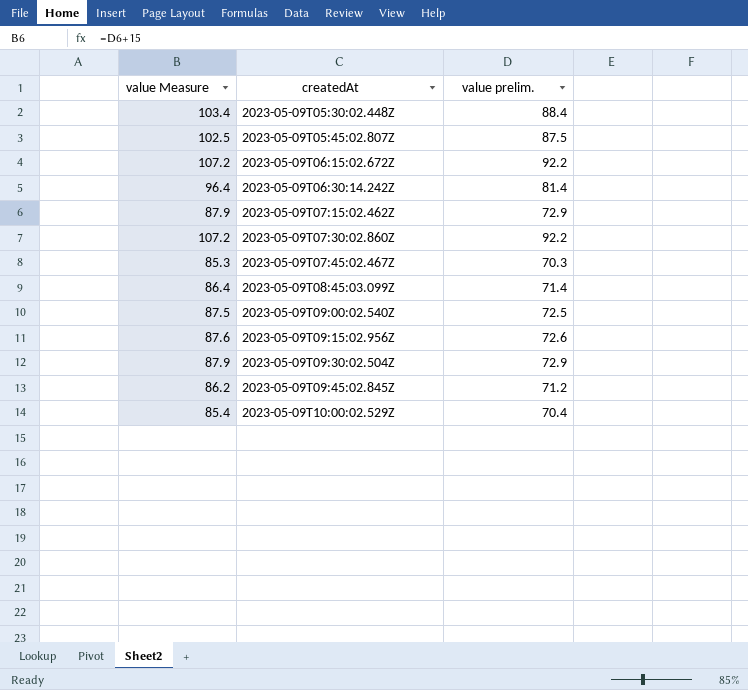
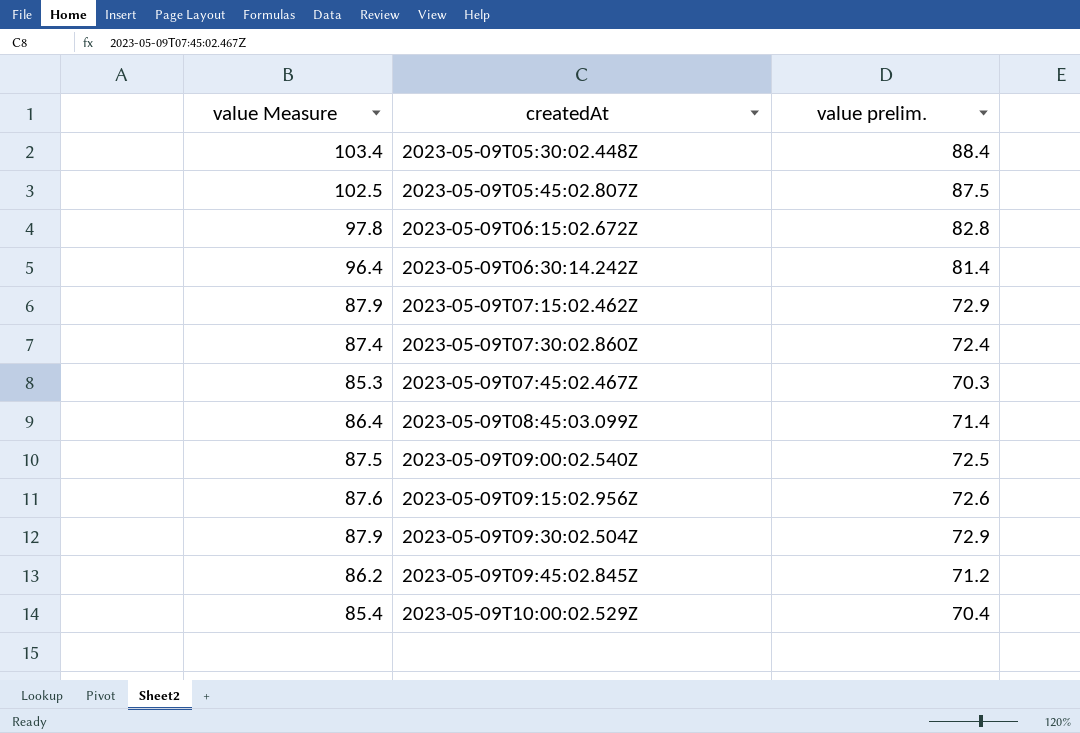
2023-05-09T06:15:02.672Z | value Measure: 107.2 -> 97.8
2023-05-09T06:15:02.672Z | value prelim.: 92.2 -> 82.8
2023-05-09T07:30:02.860Z | value Measure: 107.2 -> 87.4
2023-05-09T07:30:02.860Z | value prelim.: 92.2 -> 72.4

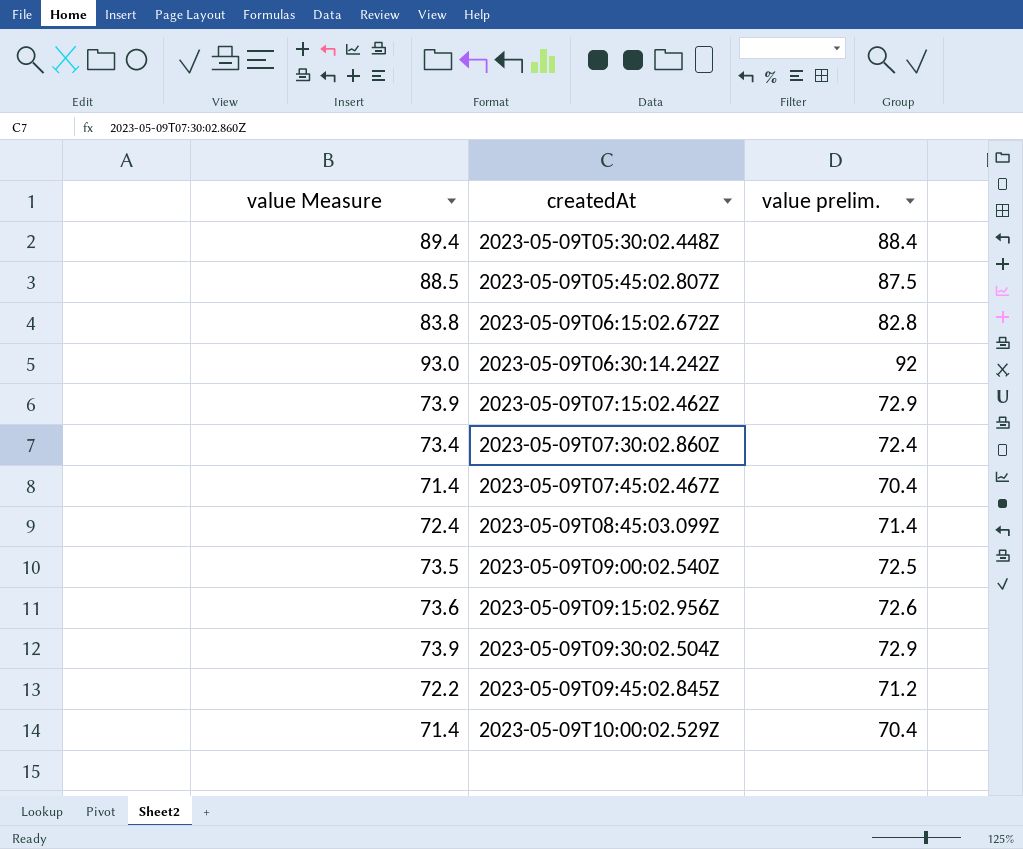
column value Measure | formula: [value prelim.] + 15 -> [value prelim.] + 1
2023-05-09T06:30:14.242Z | value prelim.: 81.4 -> 92
2023-05-09T07:45:02.467Z | value prelim.: 70.3 -> 70.4

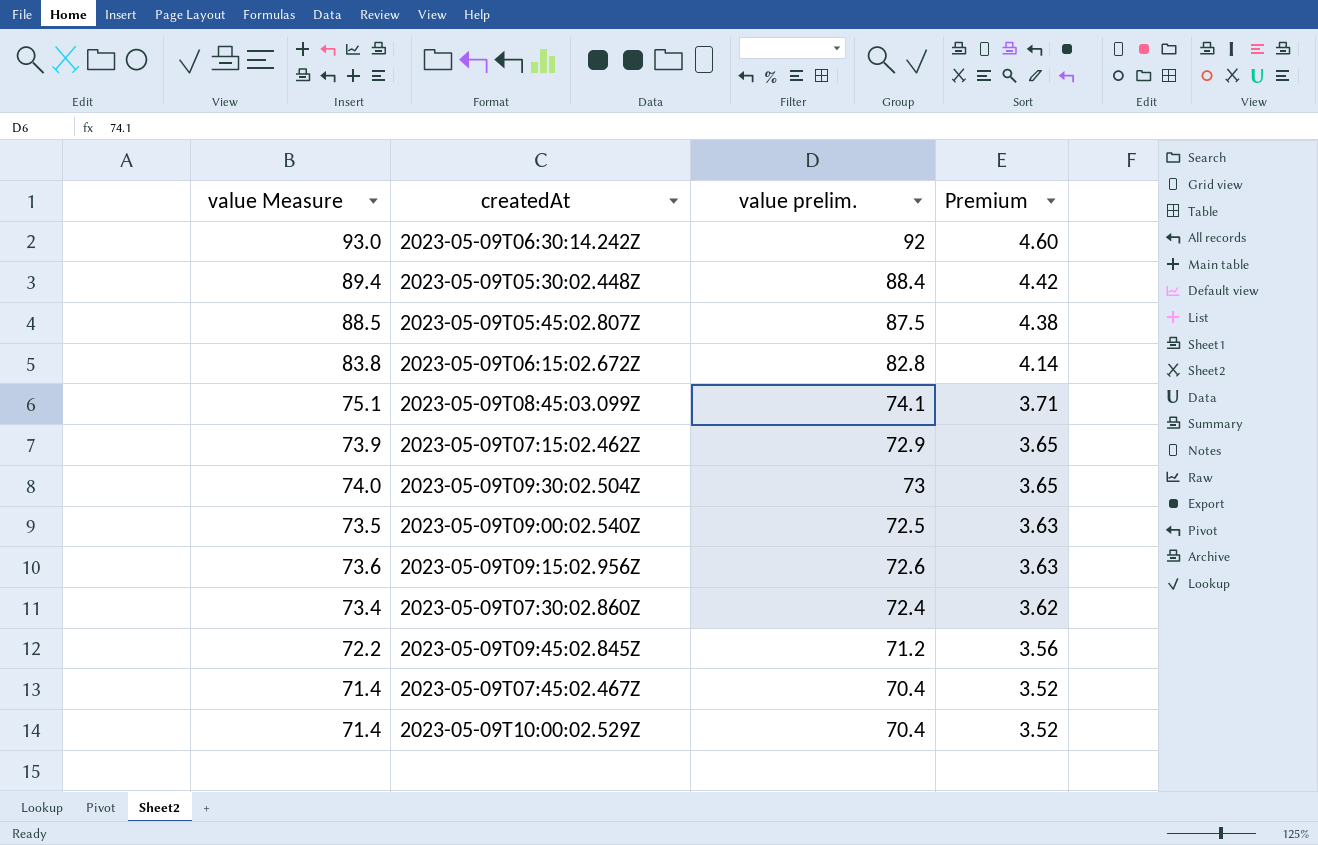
row order: createdAt ascending -> Premium descending
column Premium | formula: none -> [value prelim.] * 0.05
2023-05-09T08:45:03.099Z | value Measure: 72.4 -> 75.1
2023-05-09T08:45:03.099Z | value prelim.: 71.4 -> 74.1
2023-05-09T09:30:02.504Z | value Measure: 73.9 -> 74.0
2023-05-09T09:30:02.504Z | value prelim.: 72.9 -> 73

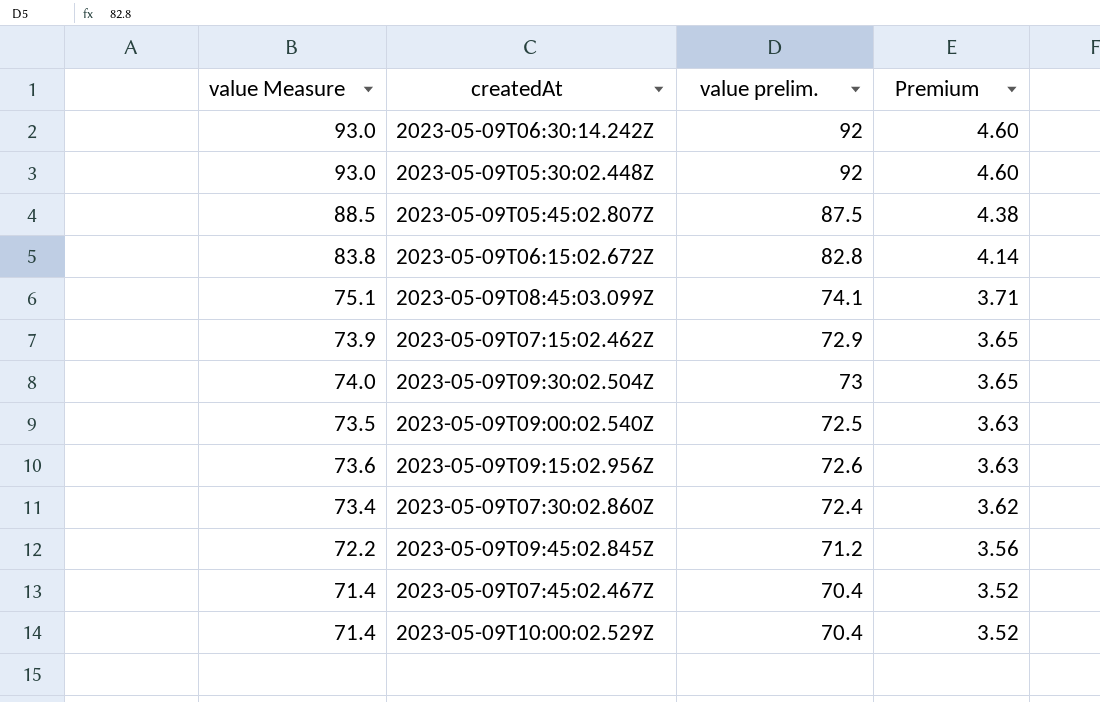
2023-05-09T05:30:02.448Z | value Measure: 89.4 -> 93.0
2023-05-09T05:30:02.448Z | value prelim.: 88.4 -> 92
2023-05-09T05:30:02.448Z | Premium: 4.42 -> 4.60

